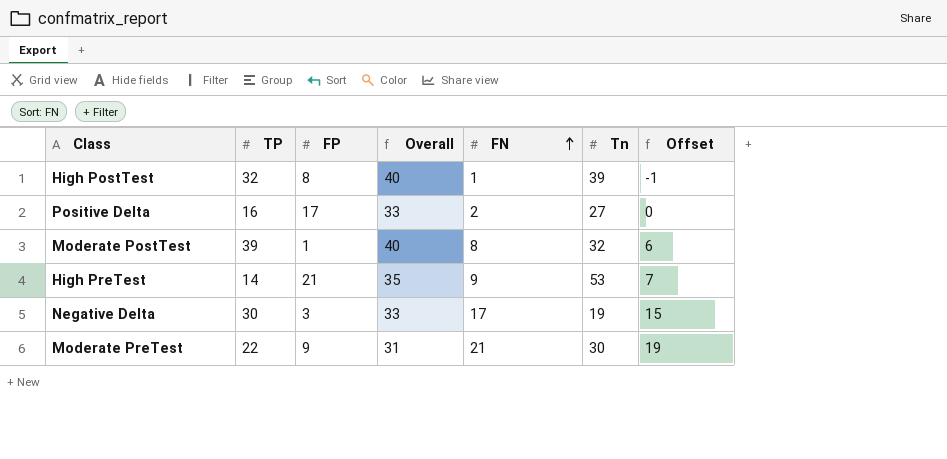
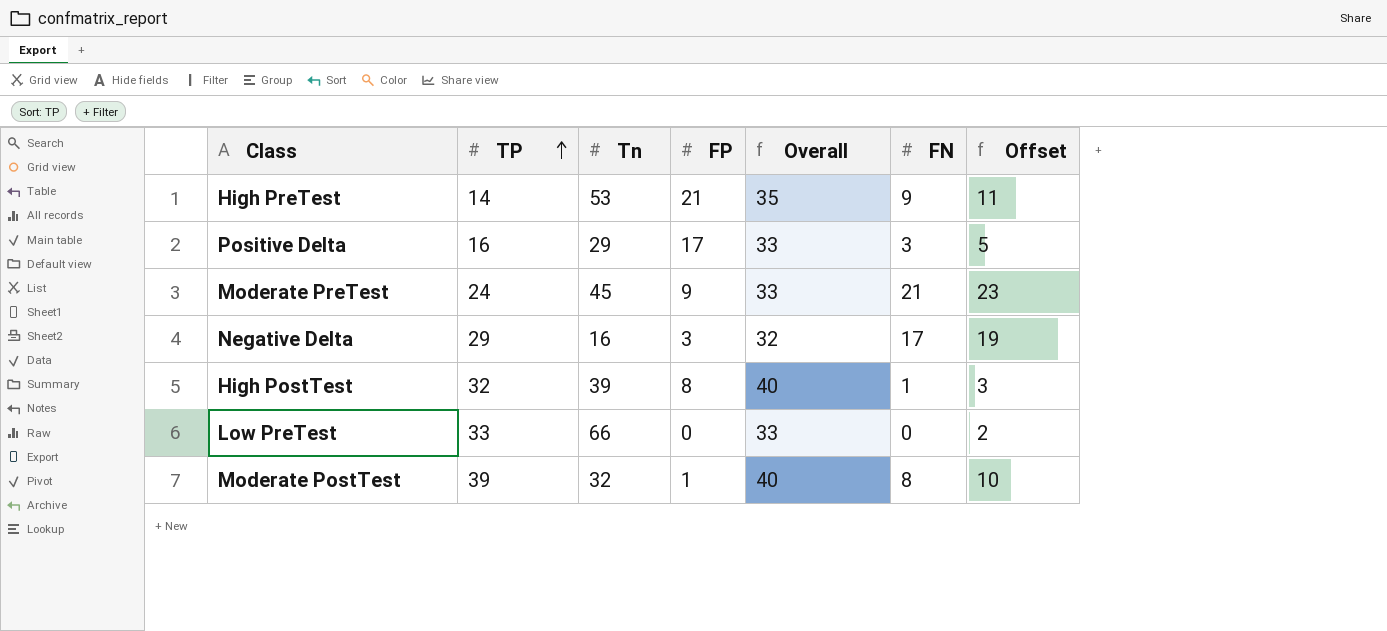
row order: FN ascending -> TP ascending
column Tn | position: 6 -> 3
column Offset | formula: [FN] - 2 -> [FN] + 2
Positive Delta | Tn: 27 -> 29
Positive Delta | FN: 2 -> 3
Moderate PreTest | TP: 22 -> 24
Moderate PreTest | Tn: 30 -> 45
Moderate PreTest | Overall: 31 -> 33
Negative Delta | TP: 30 -> 29
Negative Delta | Tn: 19 -> 16
Negative Delta | Overall: 33 -> 32
row Low PreTest: none -> 33 | 66 | 0 | 33 | 0 | 2

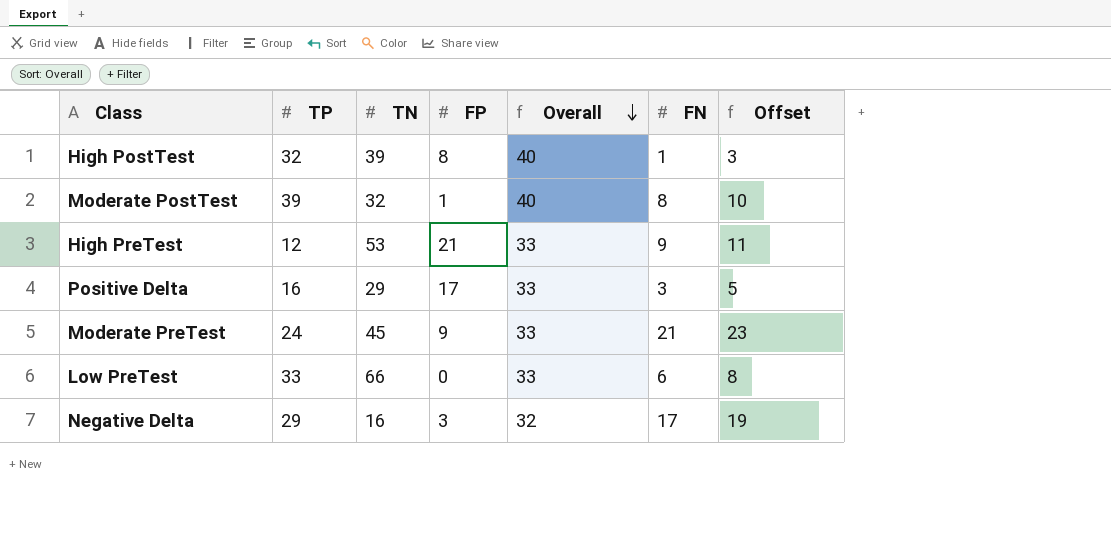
row order: TP ascending -> Overall descending
column name: Tn -> TN
High PreTest | TP: 14 -> 12
High PreTest | Overall: 35 -> 33
Low PreTest | FN: 0 -> 6
Low PreTest | Offset: 2 -> 8

